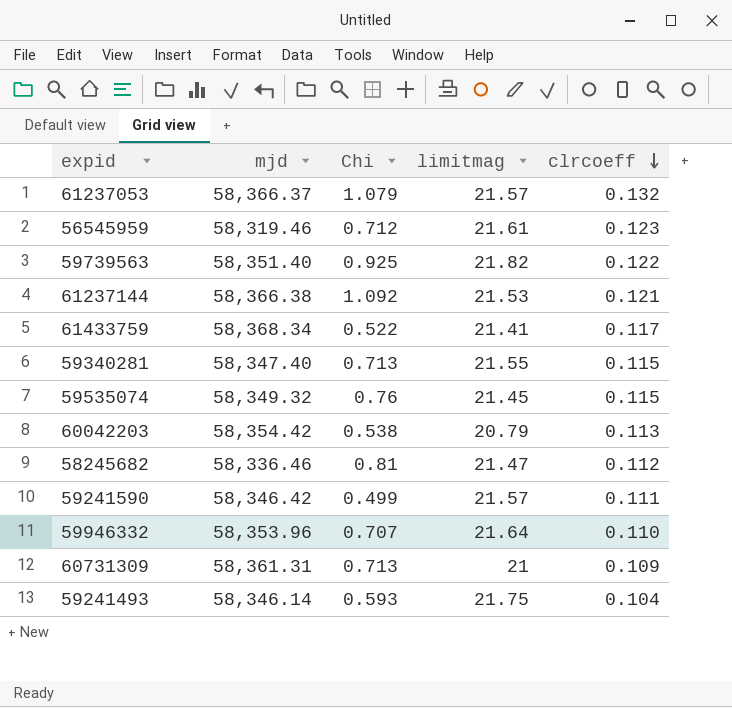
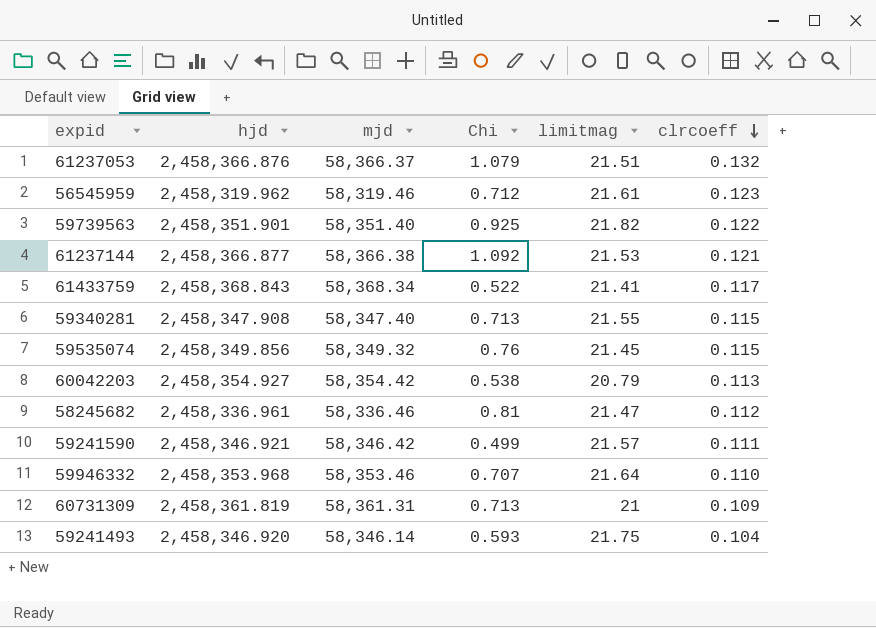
column hjd | position: none -> 2
61237053 | limitmag: 21.57 -> 21.51
59946332 | mjd: 58,353.96 -> 58,353.46

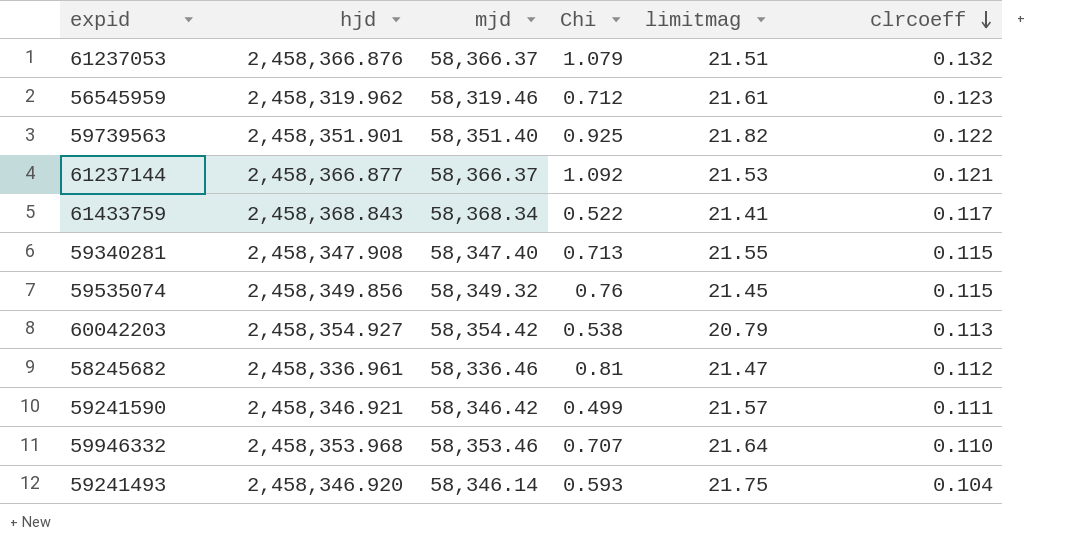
row 60731309: 2,458,361.819 | 58,361.31 | 0.713 | 21 | 0.109 -> none
61237144 | mjd: 58,366.38 -> 58,366.37

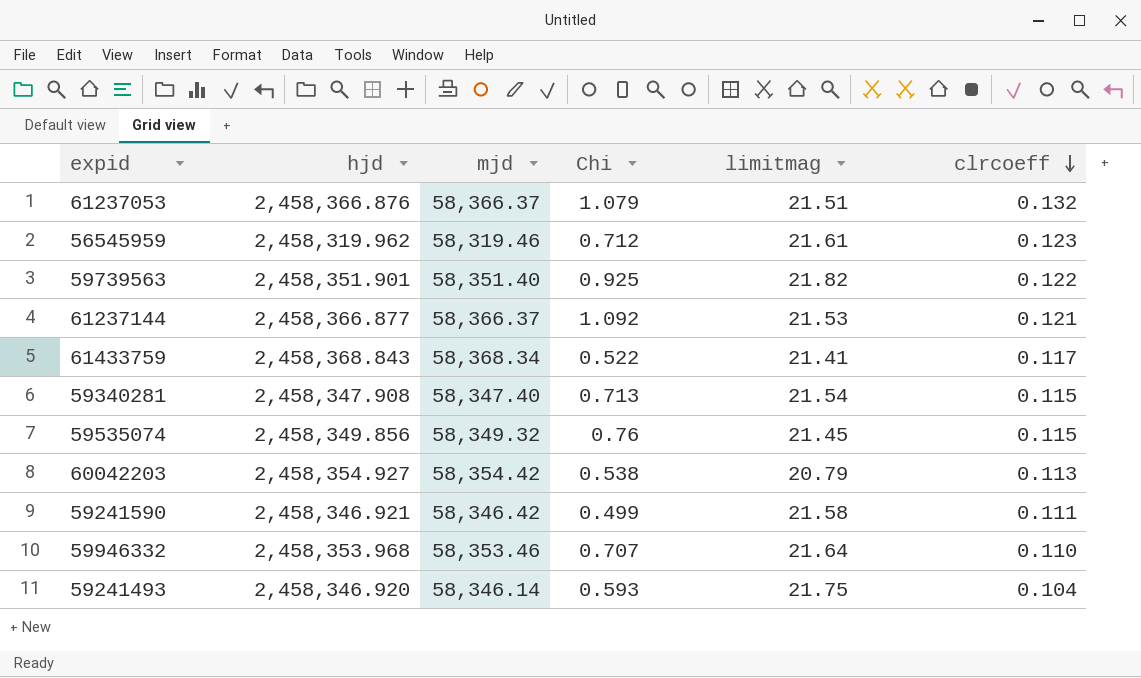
row 58245682: 2,458,336.961 | 58,336.46 | 0.81 | 21.47 | 0.112 -> none
59340281 | limitmag: 21.55 -> 21.54
59241590 | limitmag: 21.57 -> 21.58

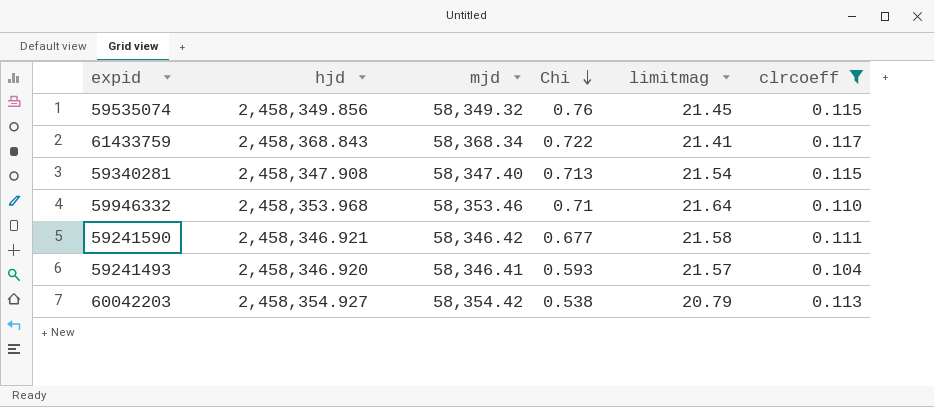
filter: none -> clrcoeff <= 0.117
row order: clrcoeff descending -> Chi descending
61433759 | Chi: 0.522 -> 0.722
59946332 | Chi: 0.707 -> 0.71
59241590 | Chi: 0.499 -> 0.677
59241493 | mjd: 58,346.14 -> 58,346.41
59241493 | limitmag: 21.75 -> 21.57

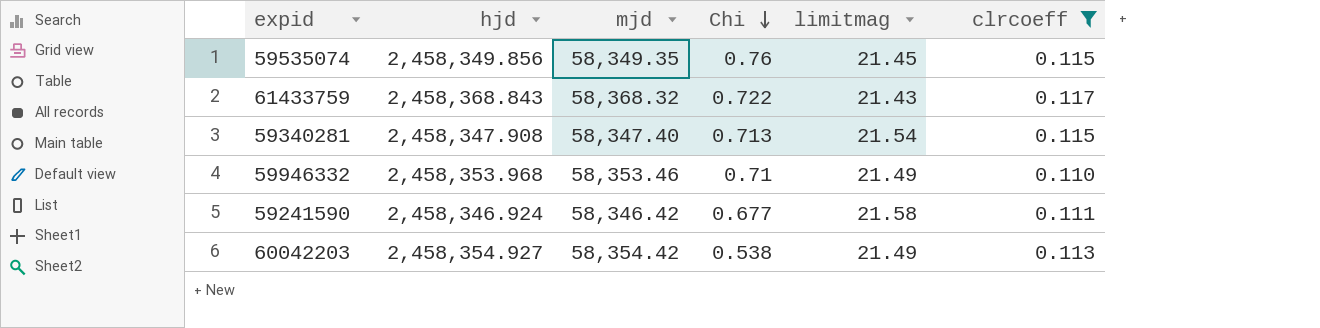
row 59241493: 2,458,346.920 | 58,346.41 | 0.593 | 21.57 | 0.104 -> none
59535074 | mjd: 58,349.32 -> 58,349.35
61433759 | mjd: 58,368.34 -> 58,368.32
61433759 | limitmag: 21.41 -> 21.43
59946332 | limitmag: 21.64 -> 21.49
59241590 | hjd: 2,458,346.921 -> 2,458,346.924
60042203 | limitmag: 20.79 -> 21.49

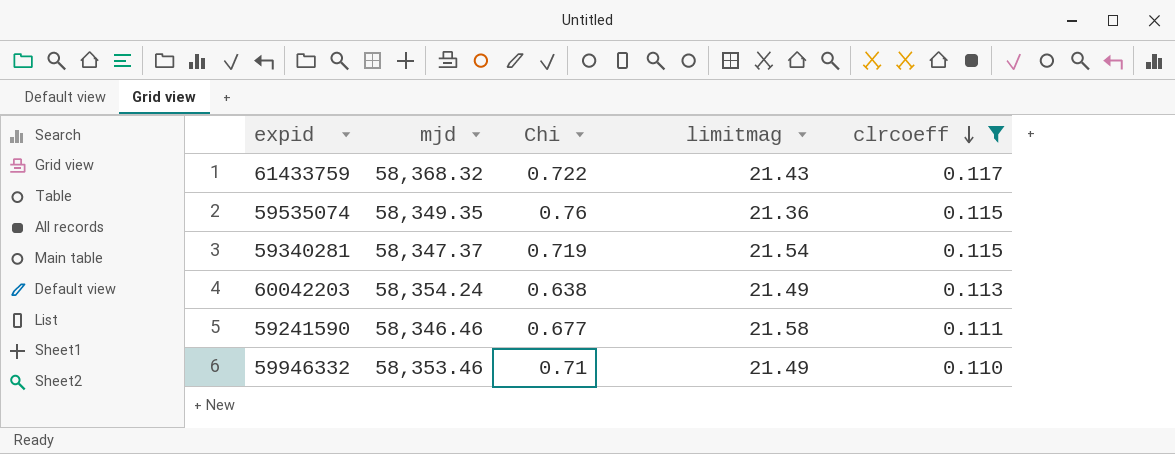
row order: Chi descending -> clrcoeff descending
column hjd | position: 2 -> none
59535074 | limitmag: 21.45 -> 21.36
59340281 | mjd: 58,347.40 -> 58,347.37
59340281 | Chi: 0.713 -> 0.719
60042203 | mjd: 58,354.42 -> 58,354.24
60042203 | Chi: 0.538 -> 0.638
59241590 | mjd: 58,346.42 -> 58,346.46

